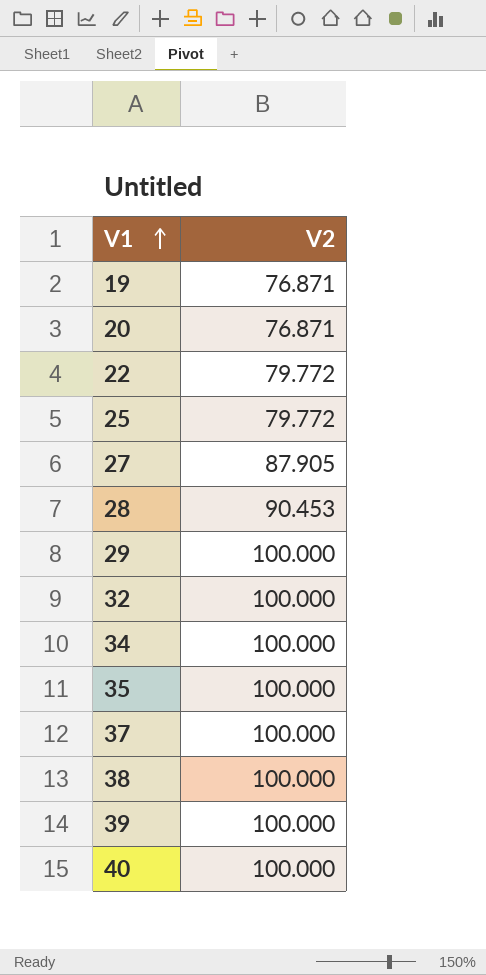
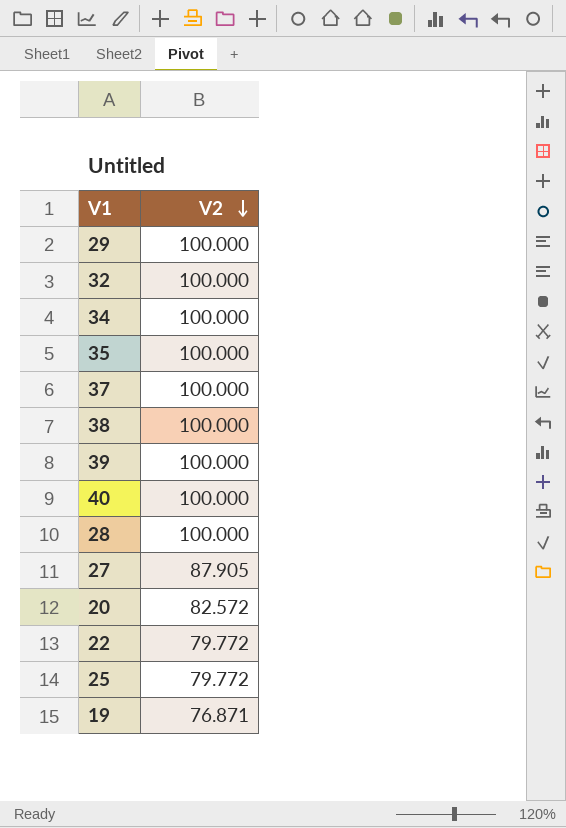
row order: V1 ascending -> V2 descending
28 | V2: 90.453 -> 100.000
20 | V2: 76.871 -> 82.572

